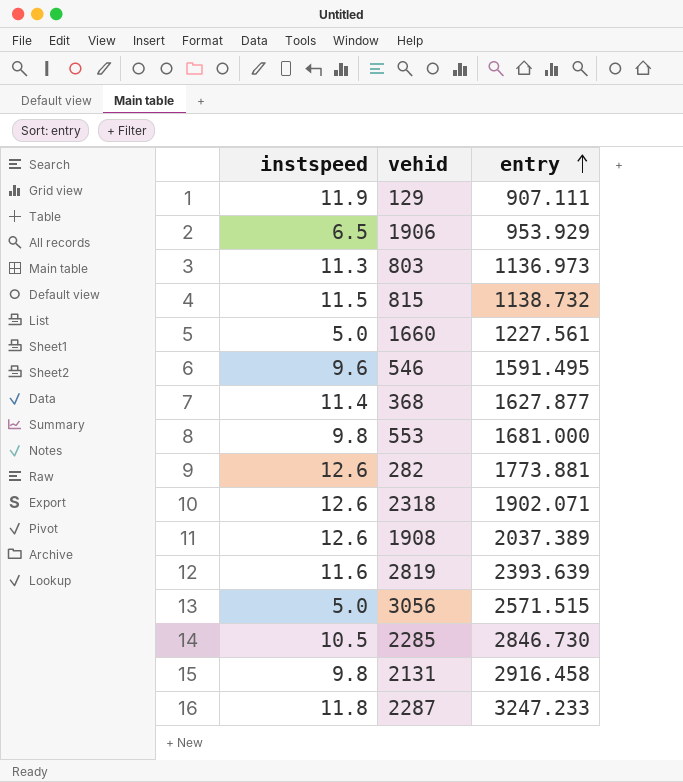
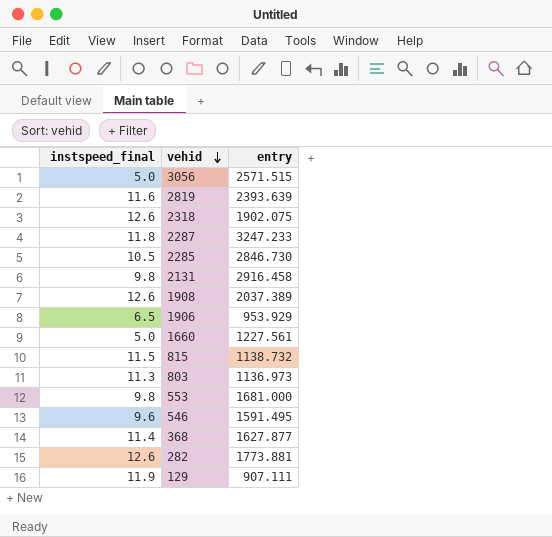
row order: entry ascending -> vehid descending
column name: instspeed -> instspeed_final
2318 | entry: 1902.071 -> 1902.075

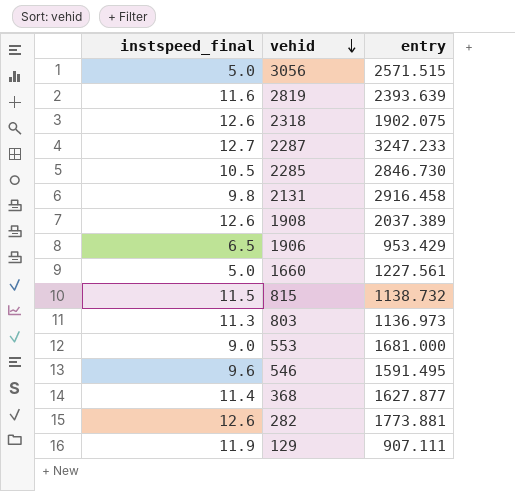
2287 | instspeed_final: 11.8 -> 12.7
1906 | entry: 953.929 -> 953.429
553 | instspeed_final: 9.8 -> 9.0

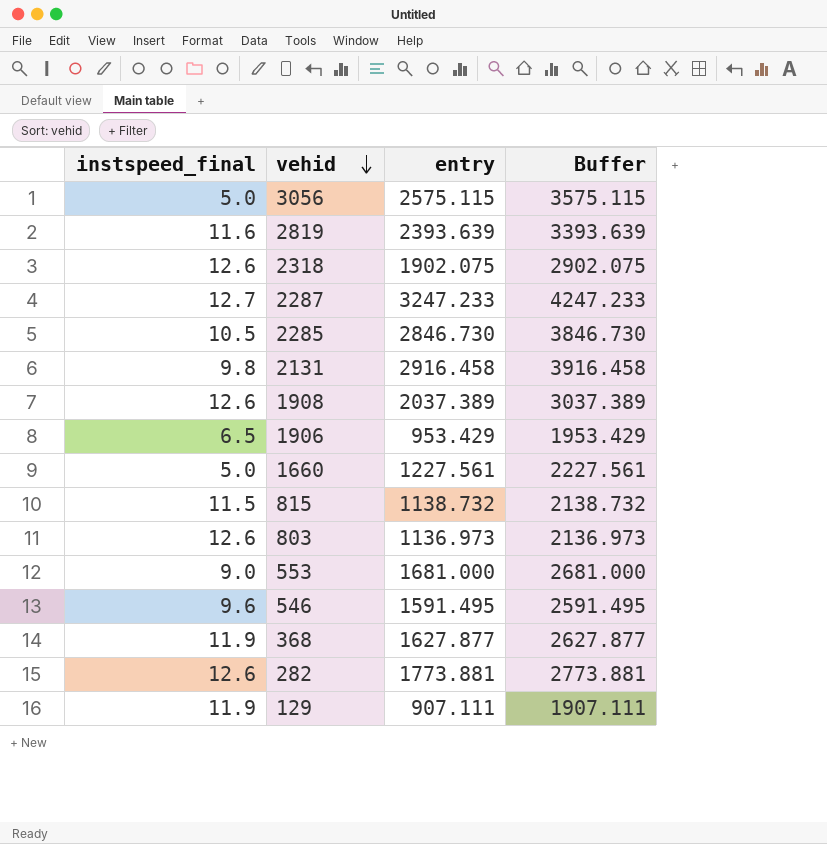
column Buffer | formula: none -> [entry] + 1000
3056 | entry: 2571.515 -> 2575.115
803 | instspeed_final: 11.3 -> 12.6
368 | instspeed_final: 11.4 -> 11.9

